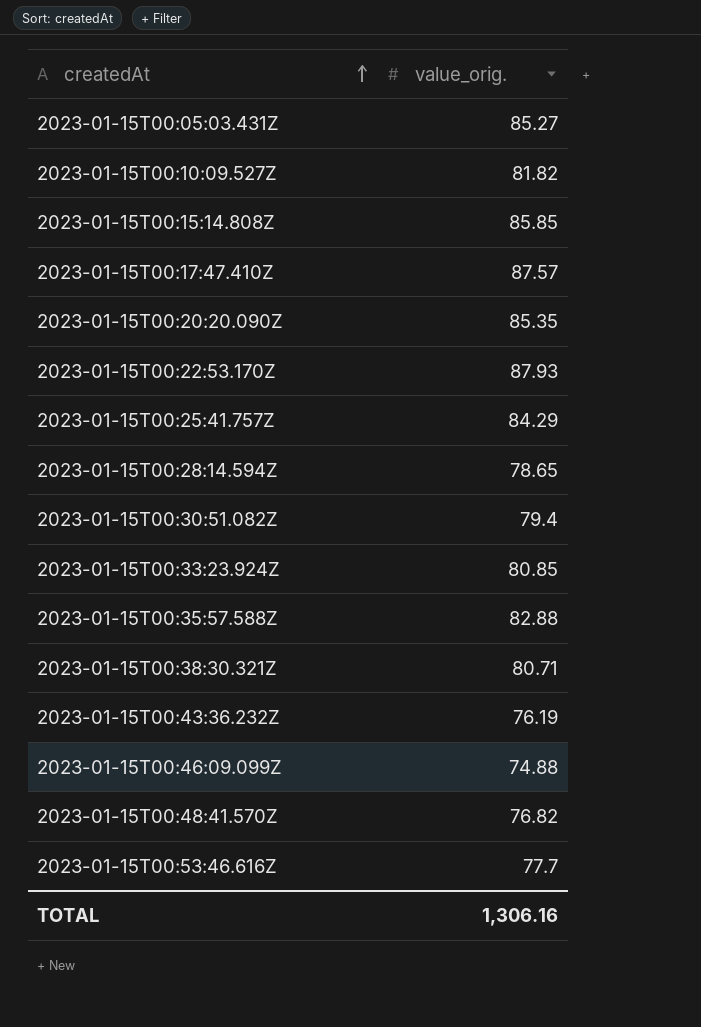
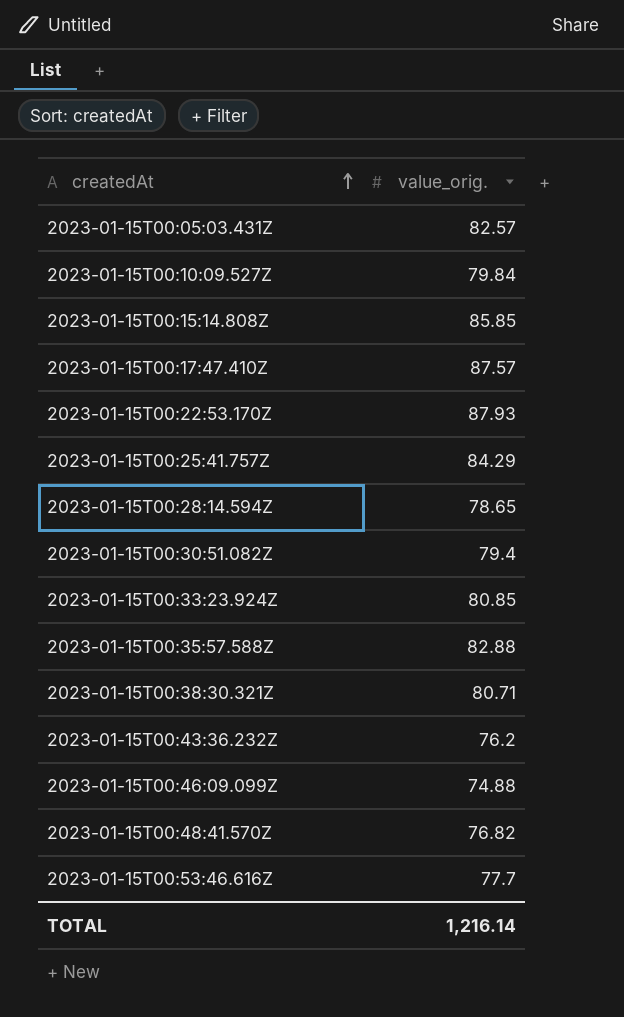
row 2023-01-15T00:20:20.090Z: 85.35 -> none
2023-01-15T00:05:03.431Z | value_orig.: 85.27 -> 82.57
2023-01-15T00:10:09.527Z | value_orig.: 81.82 -> 79.84
2023-01-15T00:43:36.232Z | value_orig.: 76.19 -> 76.2
TOTAL | value_orig.: 1,306.16 -> 1,216.14

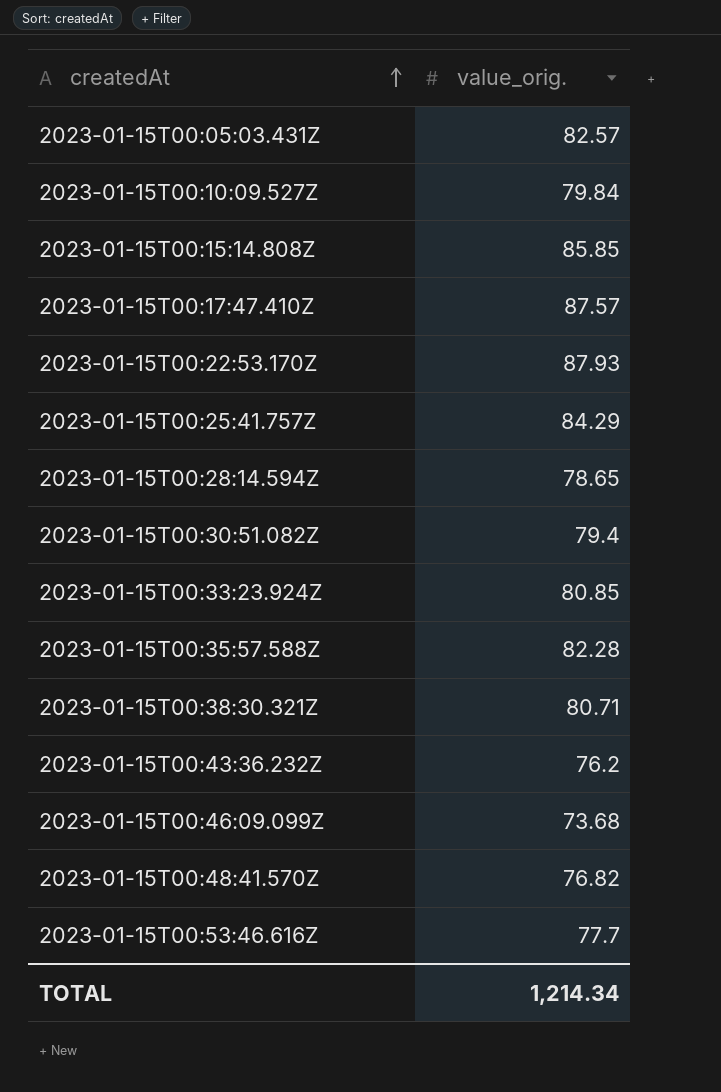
2023-01-15T00:35:57.588Z | value_orig.: 82.88 -> 82.28
2023-01-15T00:46:09.099Z | value_orig.: 74.88 -> 73.68
TOTAL | value_orig.: 1,216.14 -> 1,214.34

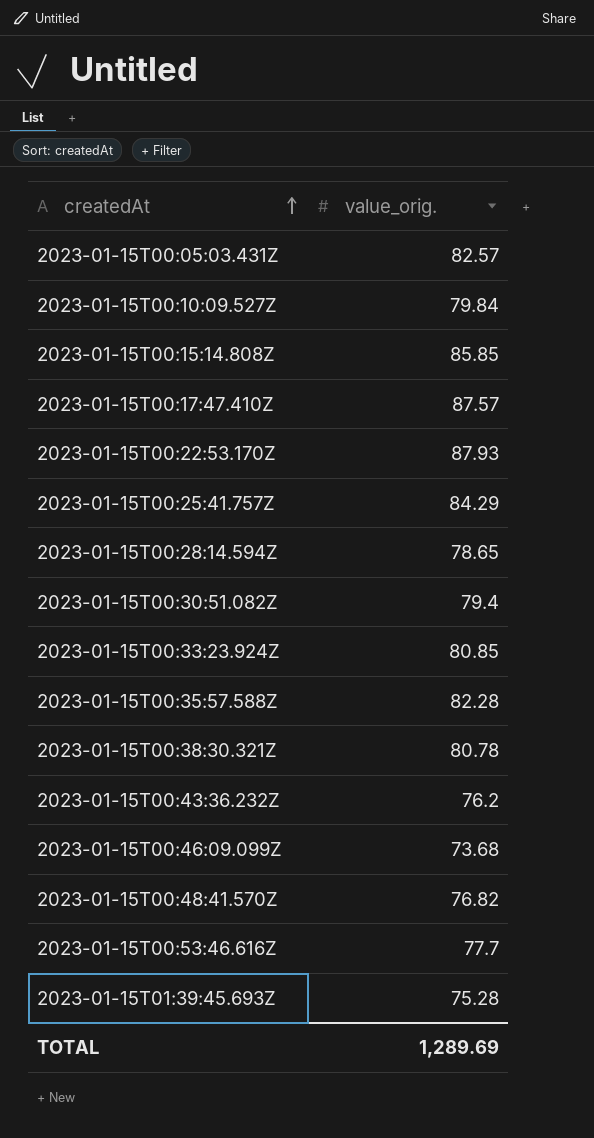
2023-01-15T00:38:30.321Z | value_orig.: 80.71 -> 80.78
row 2023-01-15T01:39:45.693Z: none -> 75.28
TOTAL | value_orig.: 1,214.34 -> 1,289.69

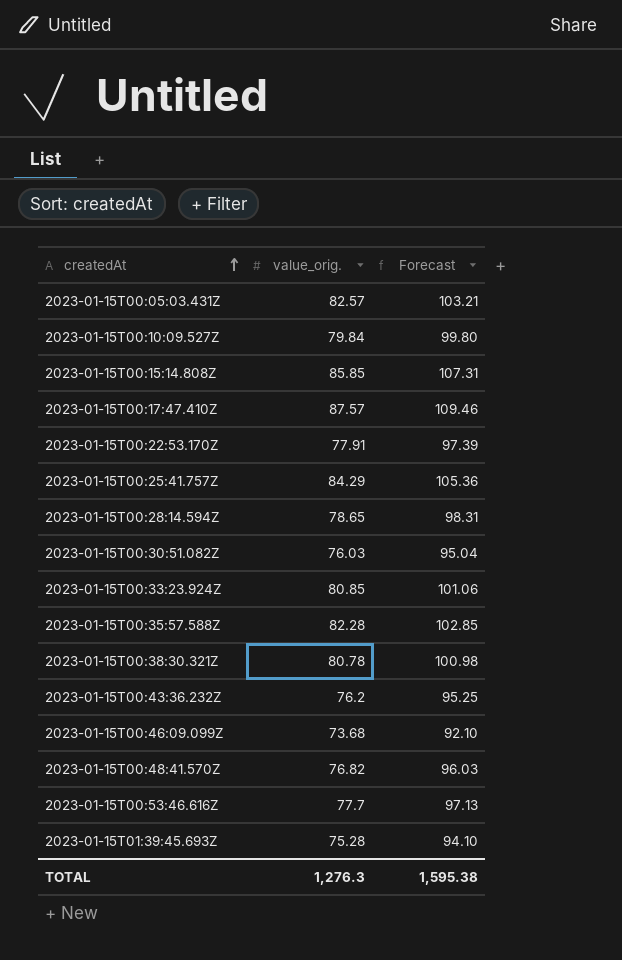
column Forecast | formula: none -> [value_orig.] * 1.25
2023-01-15T00:22:53.170Z | value_orig.: 87.93 -> 77.91
2023-01-15T00:30:51.082Z | value_orig.: 79.4 -> 76.03
TOTAL | value_orig.: 1,289.69 -> 1,276.3

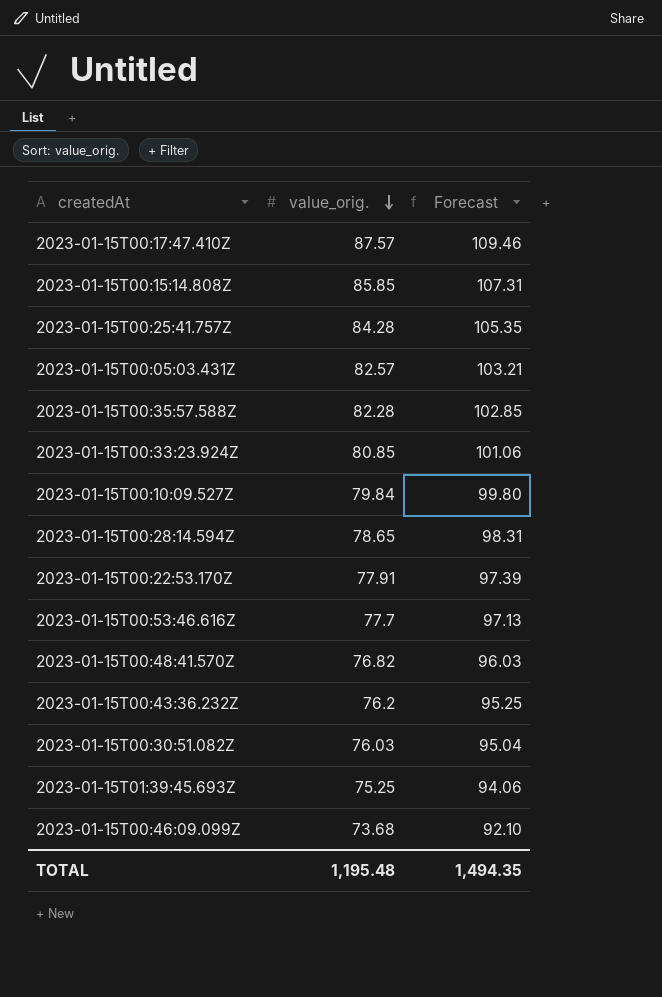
row order: createdAt ascending -> value_orig. descending
row 2023-01-15T00:38:30.321Z: 80.78 | 100.98 -> none
2023-01-15T00:25:41.757Z | value_orig.: 84.29 -> 84.28
2023-01-15T00:25:41.757Z | Forecast: 105.36 -> 105.35
2023-01-15T01:39:45.693Z | value_orig.: 75.28 -> 75.25
2023-01-15T01:39:45.693Z | Forecast: 94.10 -> 94.06
TOTAL | value_orig.: 1,276.3 -> 1,195.48
TOTAL | Forecast: 1,595.38 -> 1,494.35

